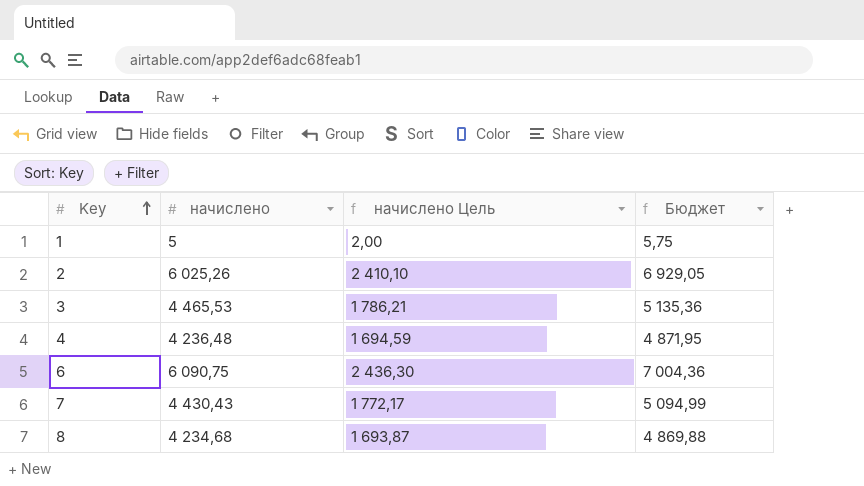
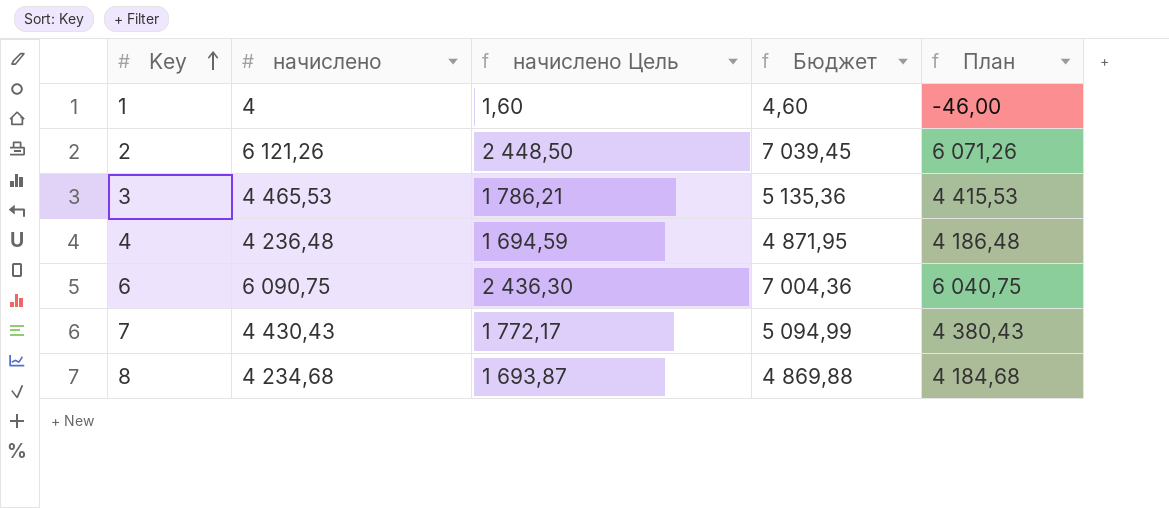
column План | formula: none -> [начислено] - 50
1 | начислено: 5 -> 4
1 | начислено Цель: 2,00 -> 1,60
1 | Бюджет: 5,75 -> 4,60
2 | начислено: 6 025,26 -> 6 121,26
2 | начислено Цель: 2 410,10 -> 2 448,50
2 | Бюджет: 6 929,05 -> 7 039,45

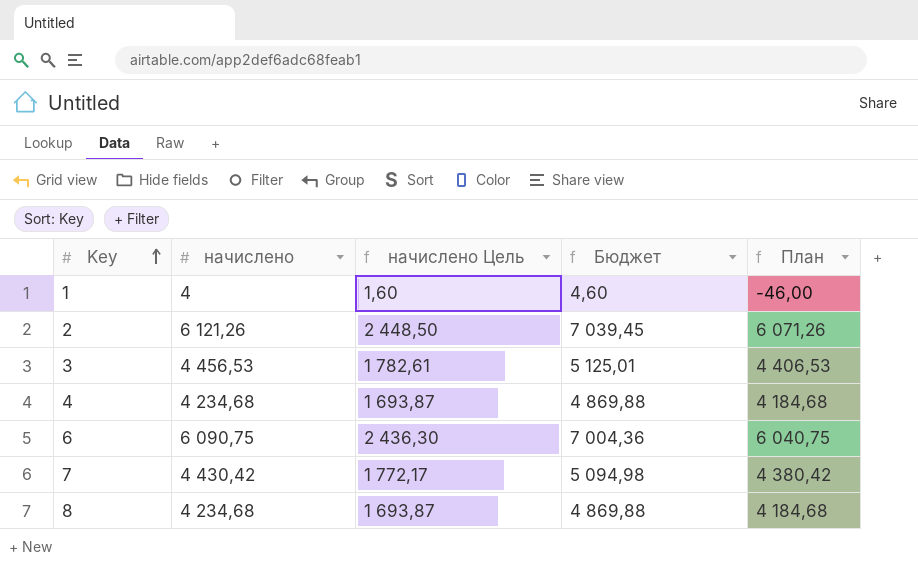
3 | начислено: 4 465,53 -> 4 456,53
3 | начислено Цель: 1 786,21 -> 1 782,61
3 | Бюджет: 5 135,36 -> 5 125,01
3 | План: 4 415,53 -> 4 406,53
4 | начислено: 4 236,48 -> 4 234,68
4 | начислено Цель: 1 694,59 -> 1 693,87
4 | Бюджет: 4 871,95 -> 4 869,88
4 | План: 4 186,48 -> 4 184,68
7 | начислено: 4 430,43 -> 4 430,42
7 | Бюджет: 5 094,99 -> 5 094,98
7 | План: 4 380,43 -> 4 380,42

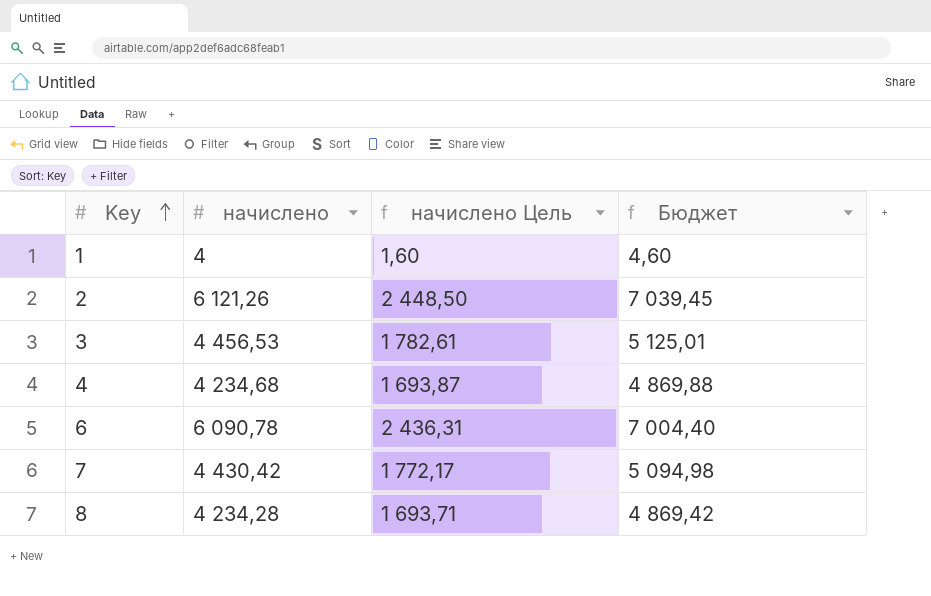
column План | formula: [начислено] - 50 -> none
6 | начислено: 6 090,75 -> 6 090,78
6 | начислено Цель: 2 436,30 -> 2 436,31
6 | Бюджет: 7 004,36 -> 7 004,40
8 | начислено: 4 234,68 -> 4 234,28
8 | начислено Цель: 1 693,87 -> 1 693,71
8 | Бюджет: 4 869,88 -> 4 869,42

